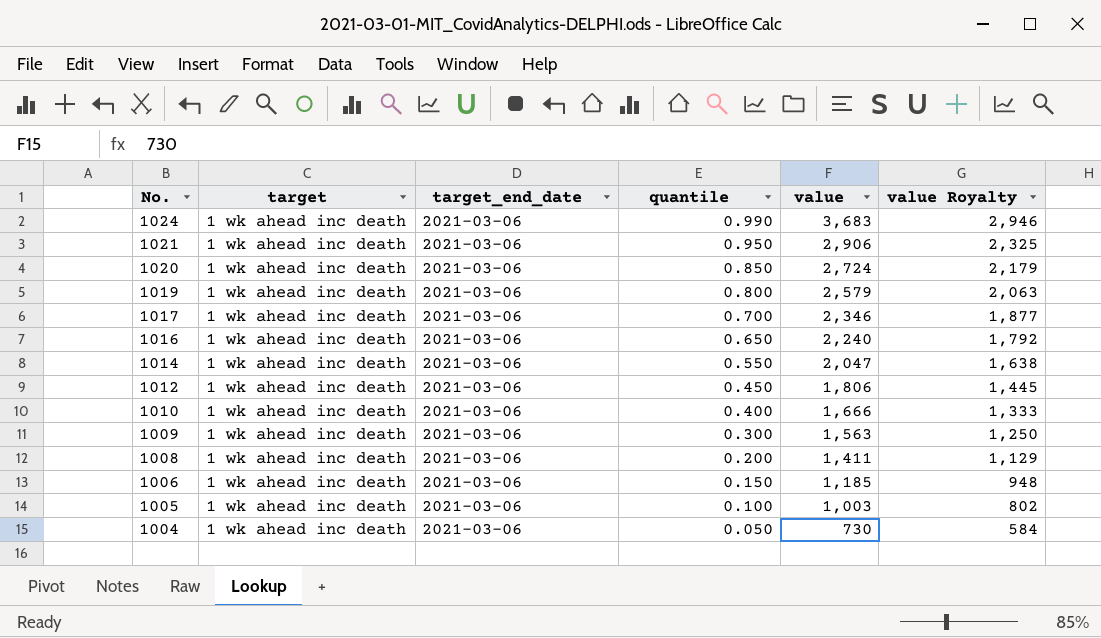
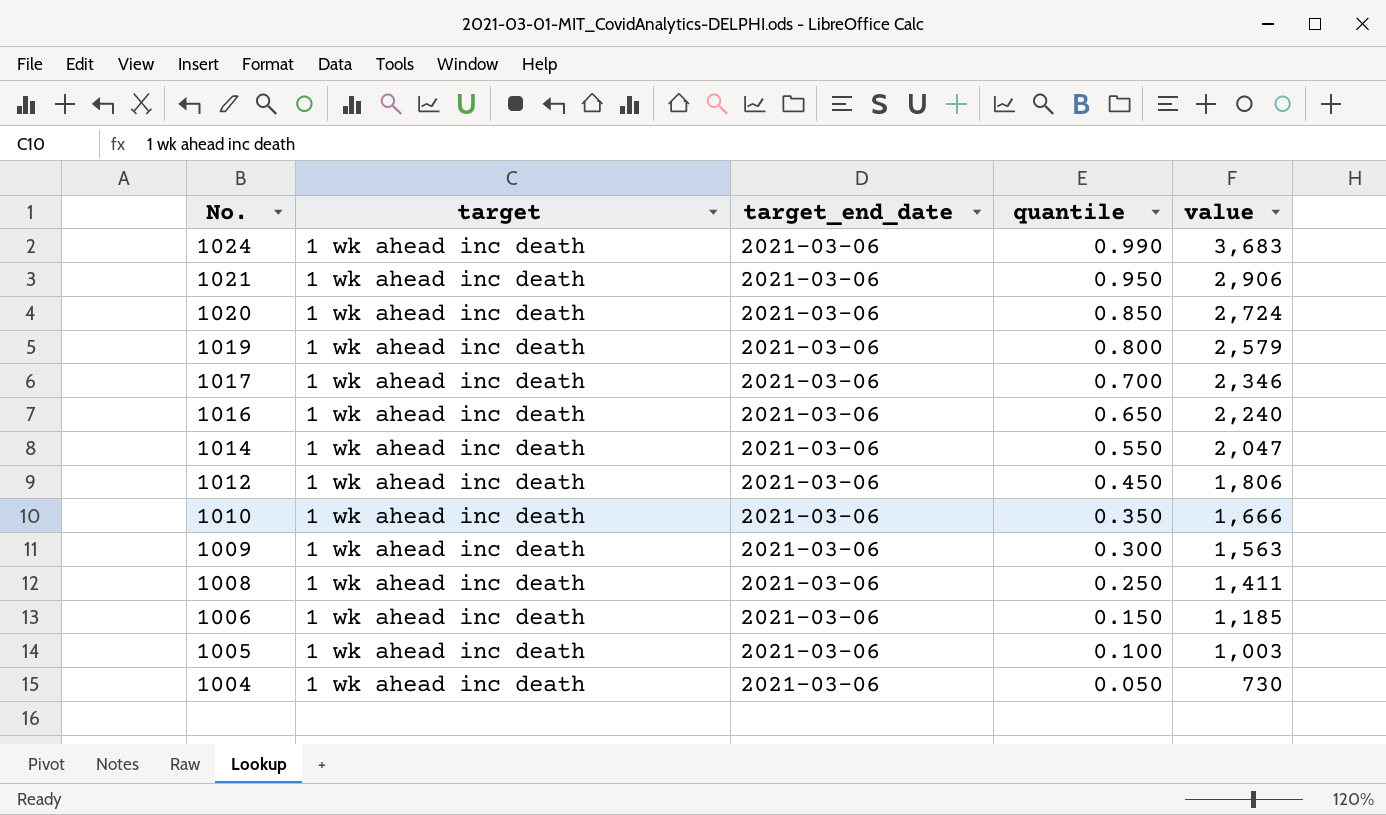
column value Royalty | formula: [value] * 0.8 -> none
1010 | quantile: 0.400 -> 0.350
1008 | quantile: 0.200 -> 0.250

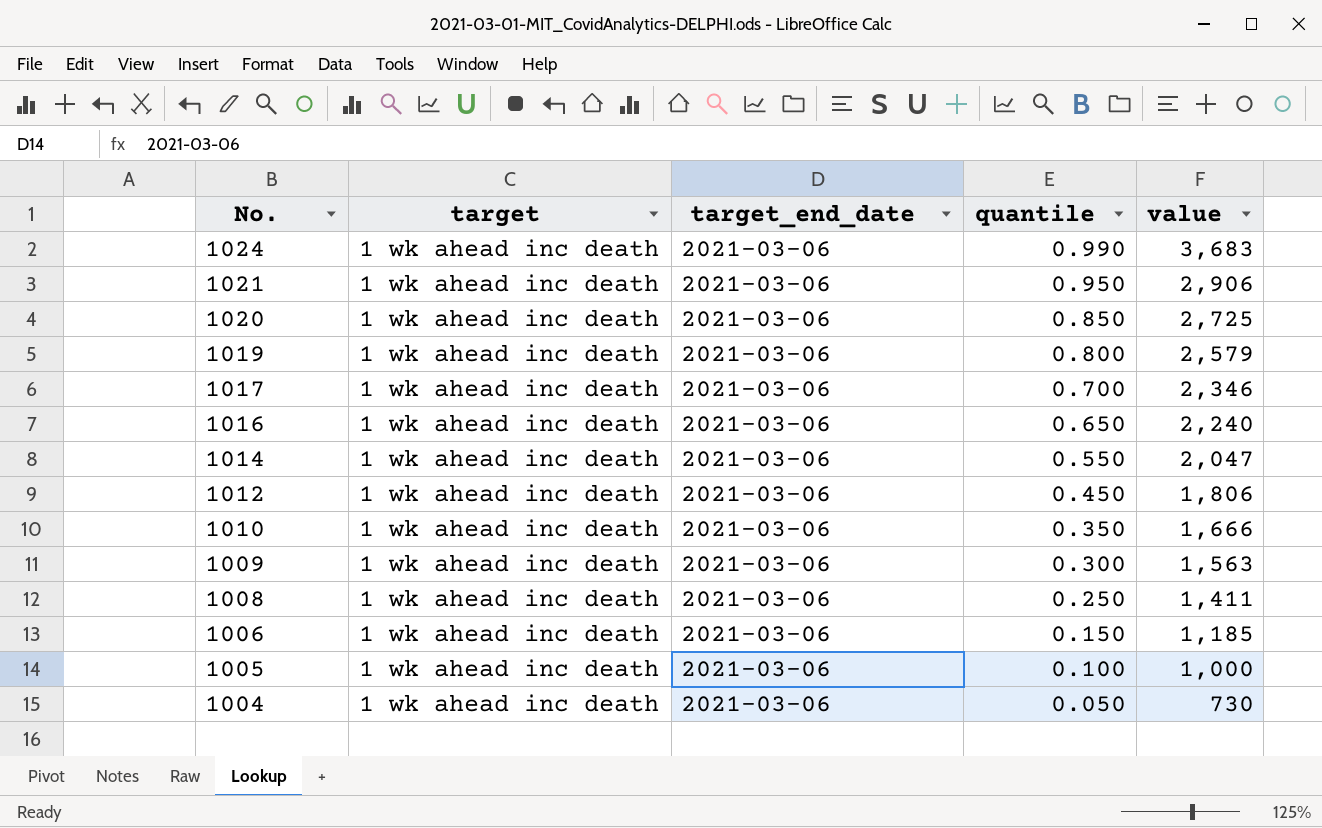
1020 | value: 2,724 -> 2,725
1005 | value: 1,003 -> 1,000

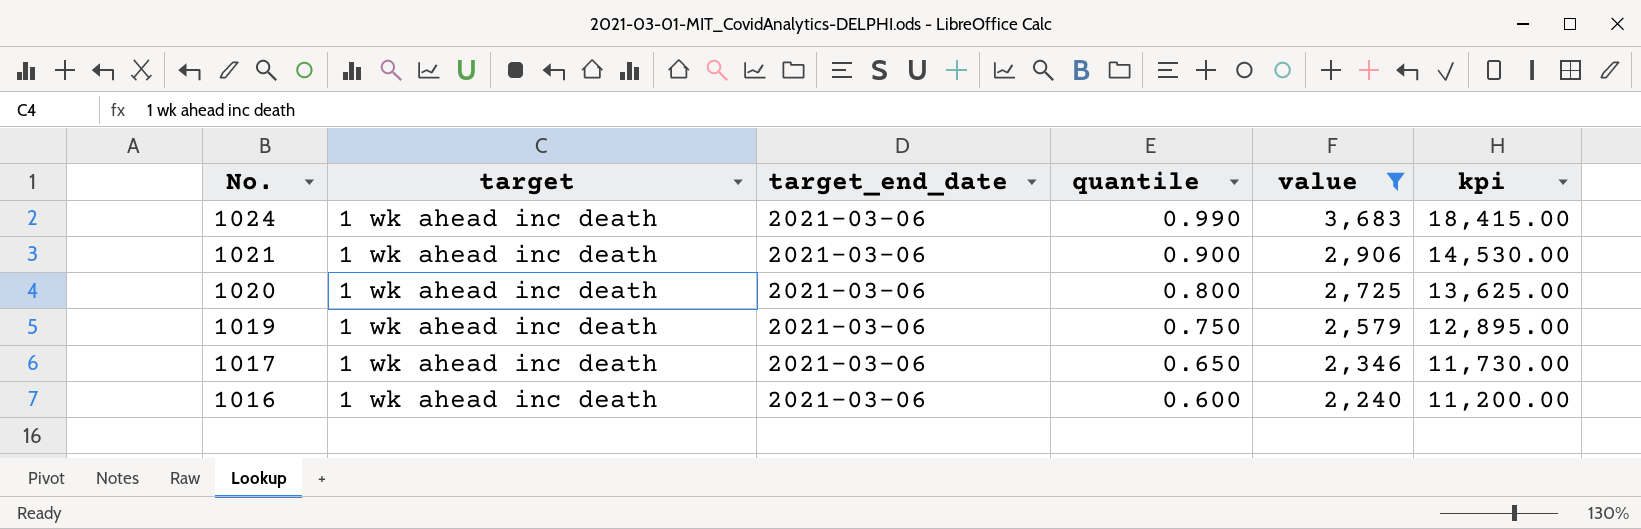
filter: none -> value >= 2,240
column kpi | formula: none -> [value] * 5
1021 | quantile: 0.950 -> 0.900
1020 | quantile: 0.850 -> 0.800
1019 | quantile: 0.800 -> 0.750
1017 | quantile: 0.700 -> 0.650
1016 | quantile: 0.650 -> 0.600

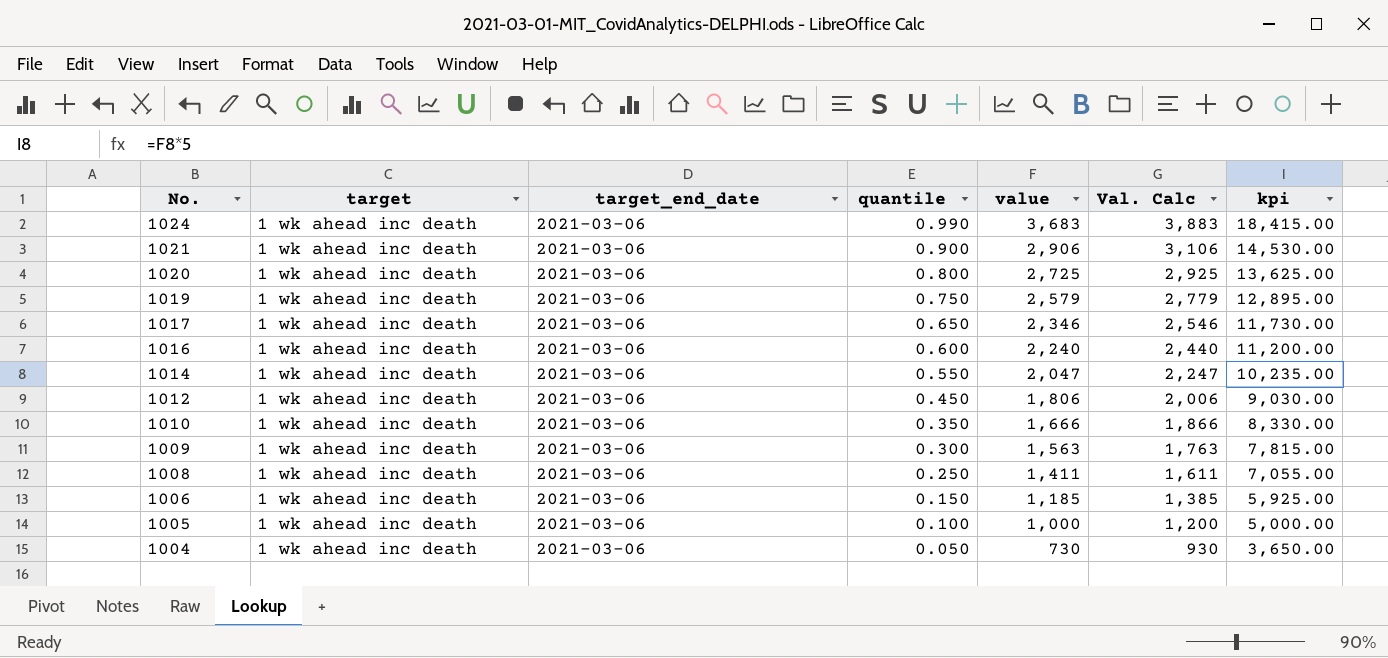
filter: value >= 2,240 -> none
column Val. Calc | formula: none -> [value] + 200

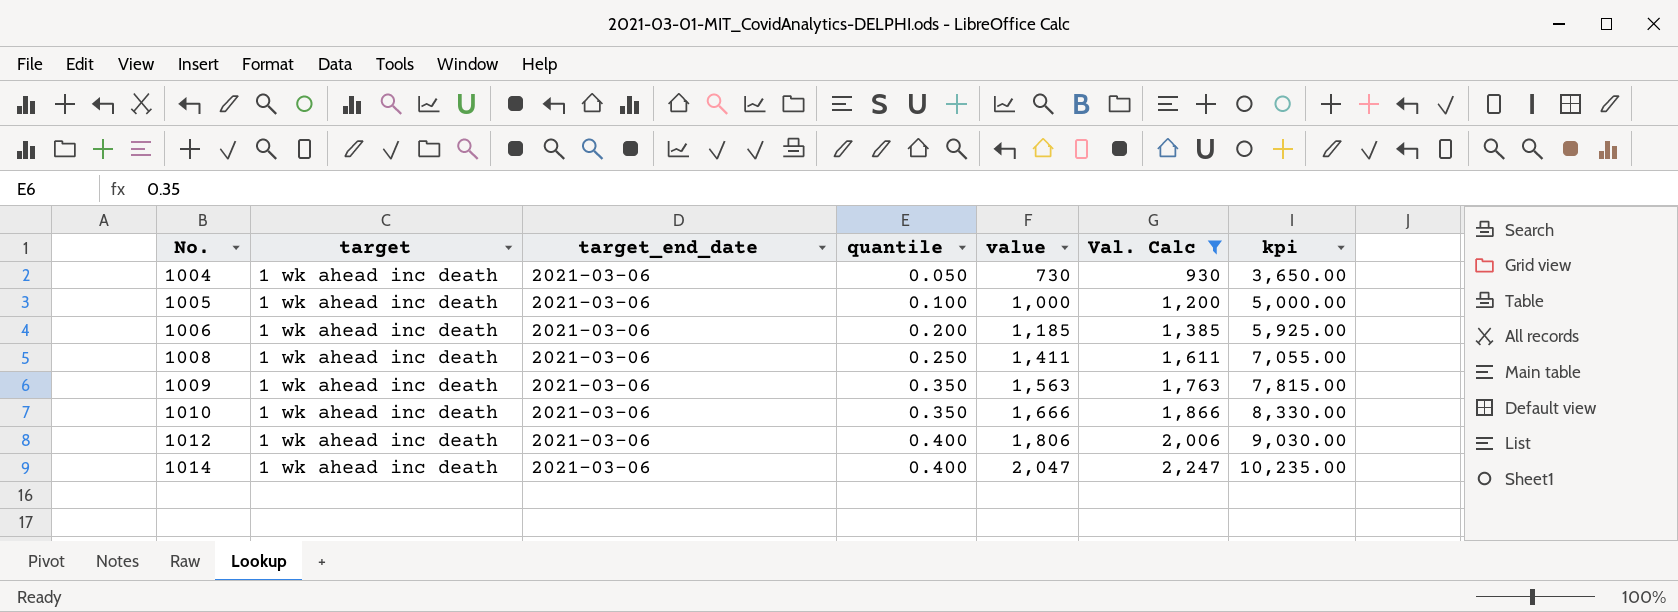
filter: none -> Val. Calc <= 2,247
row order: No. descending -> No. ascending
1006 | quantile: 0.150 -> 0.200
1009 | quantile: 0.300 -> 0.350
1012 | quantile: 0.450 -> 0.400
1014 | quantile: 0.550 -> 0.400

